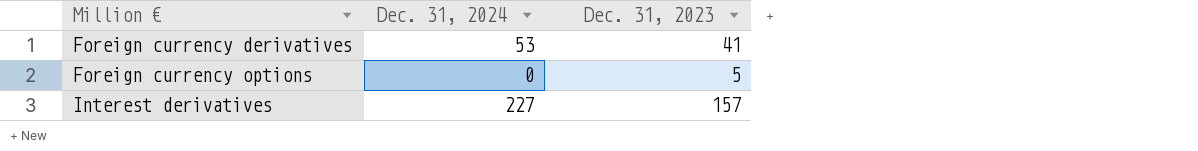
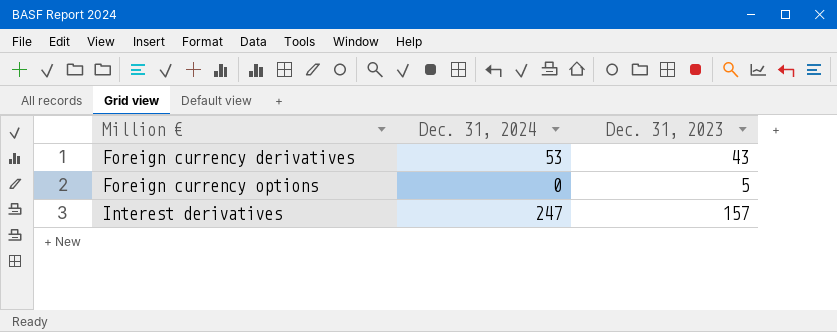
Foreign currency derivatives | Dec. 31, 2023: 41 -> 43
Interest derivatives | Dec. 31, 2024: 227 -> 247

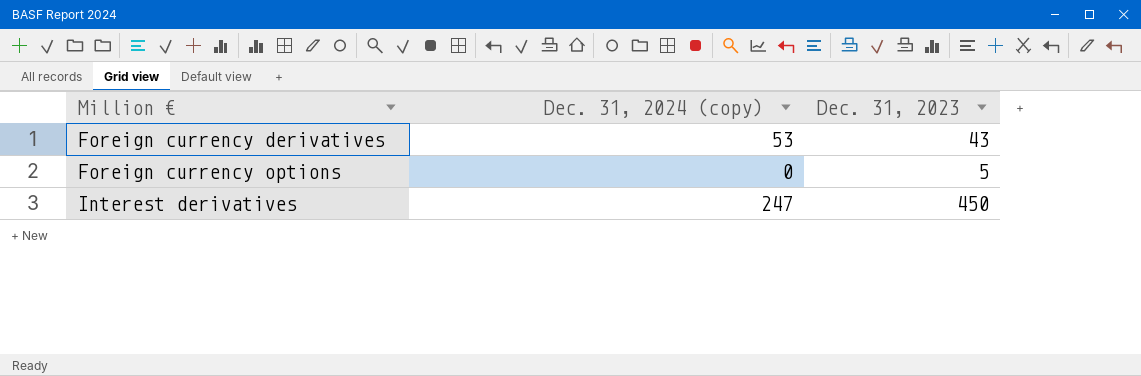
column name: Dec. 31, 2024 -> Dec. 31, 2024 (copy)
Interest derivatives | Dec. 31, 2023: 157 -> 450

